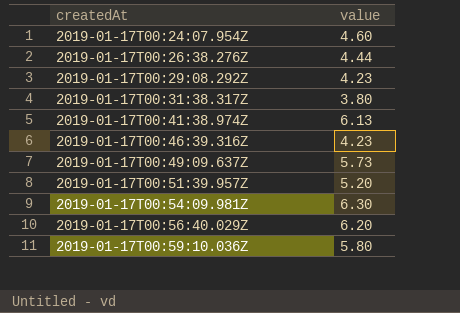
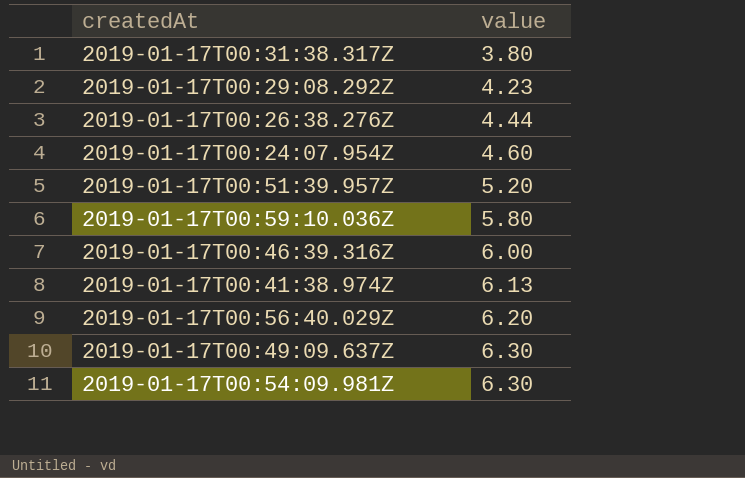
row order: createdAt ascending -> value ascending
2019-01-17T00:46:39.316Z | value: 4.23 -> 6.00
2019-01-17T00:49:09.637Z | value: 5.73 -> 6.30

